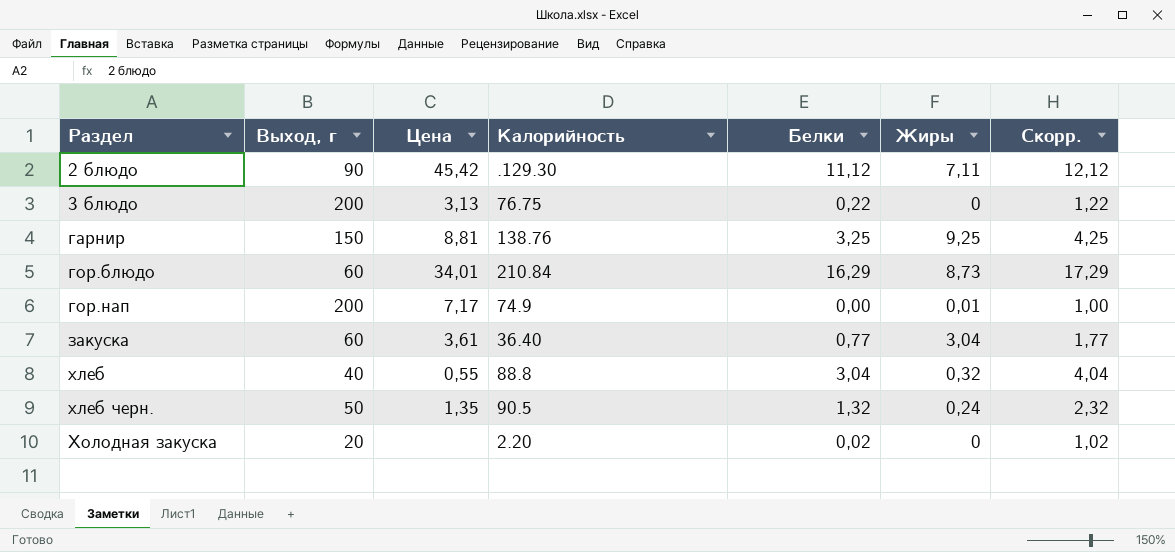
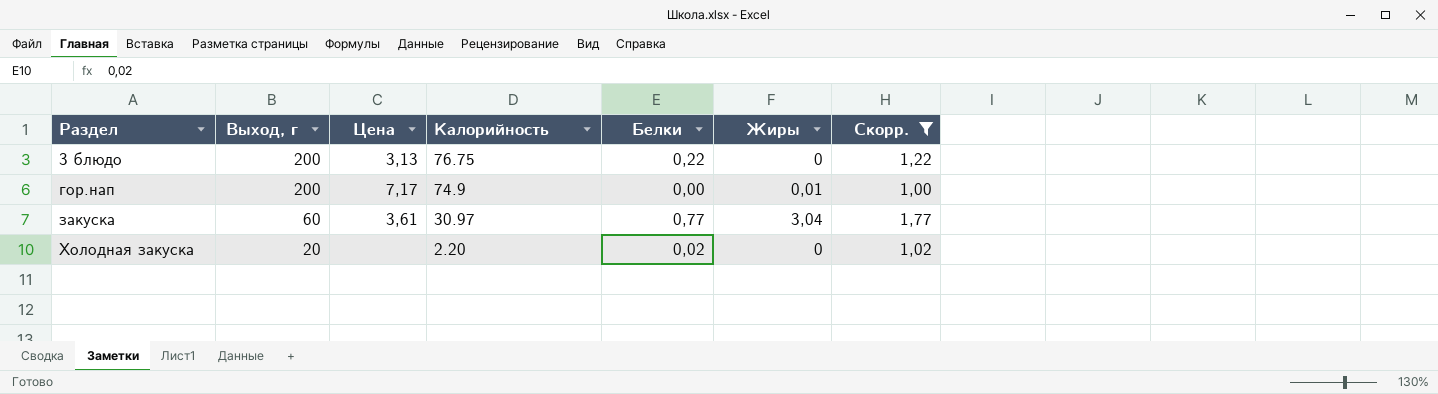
filter: none -> Скорр. <= 1,77
закуска | Калорийность: 36.40 -> 30.97

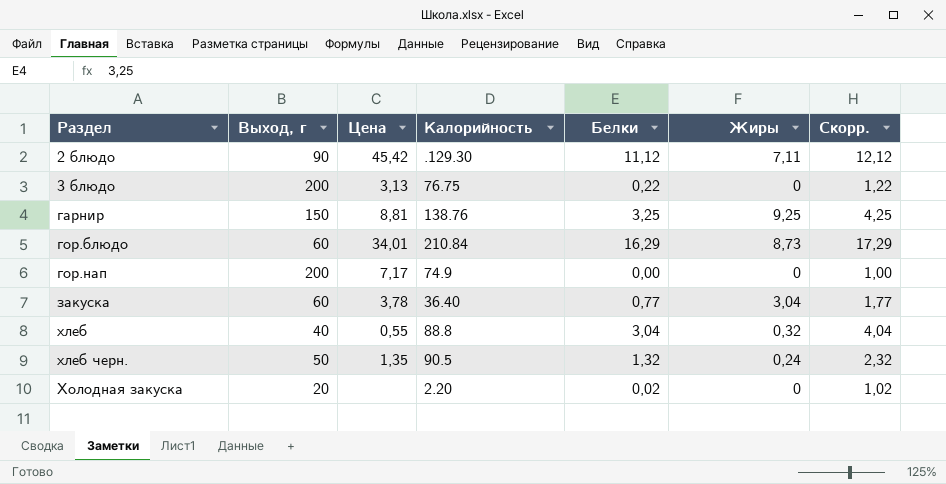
filter: Скорр. <= 1,77 -> none
гор.нап | Жиры: 0,01 -> 0
закуска | Цена: 3,61 -> 3,78
закуска | Калорийность: 30.97 -> 36.40

